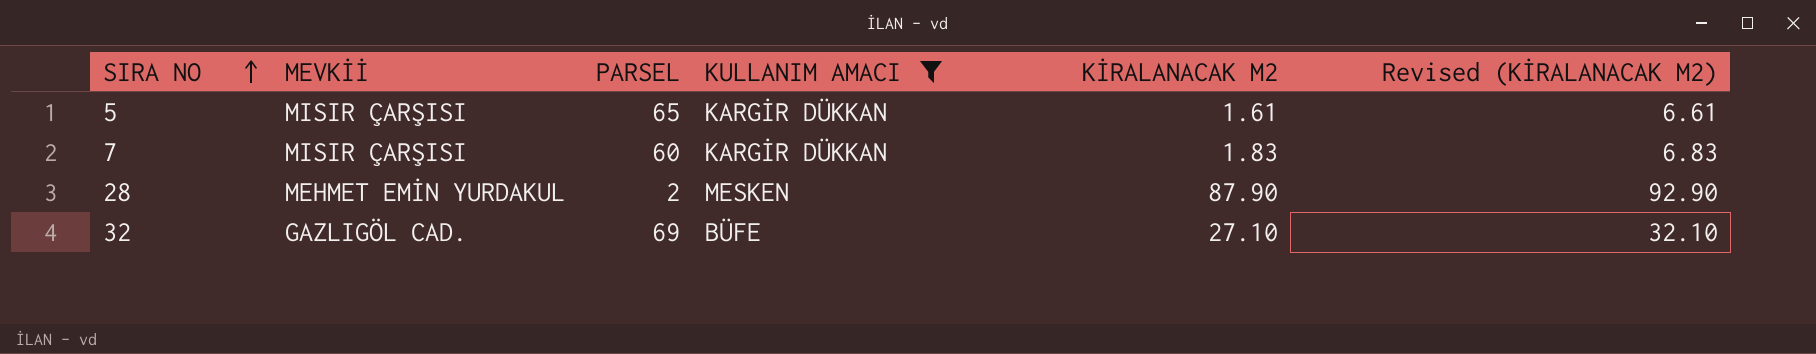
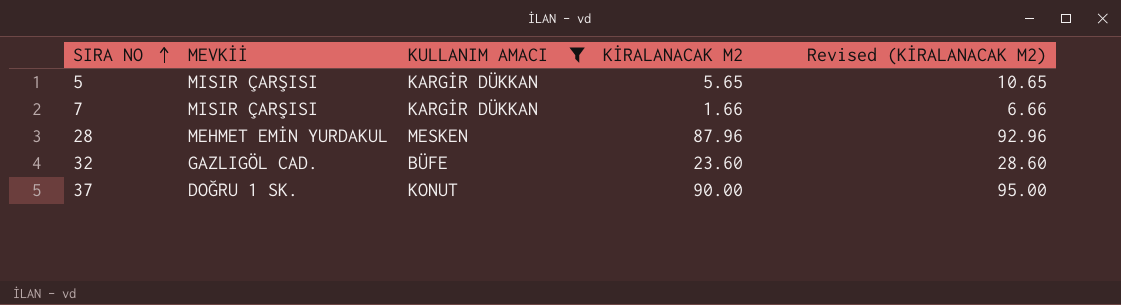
column PARSEL | position: 3 -> none
5 | KİRALANACAK M2: 1.61 -> 5.65
5 | Revised (KİRALANACAK M2): 6.61 -> 10.65
7 | KİRALANACAK M2: 1.83 -> 1.66
7 | Revised (KİRALANACAK M2): 6.83 -> 6.66
28 | KİRALANACAK M2: 87.90 -> 87.96
28 | Revised (KİRALANACAK M2): 92.90 -> 92.96
32 | KİRALANACAK M2: 27.10 -> 23.60
32 | Revised (KİRALANACAK M2): 32.10 -> 28.60
row 37: none -> DOĞRU 1 SK. | KONUT | 90.00 | 95.00

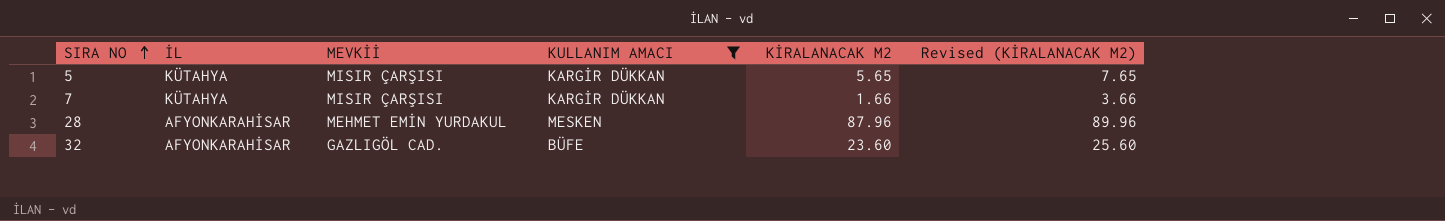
column İL | position: none -> 2
column Revised (KİRALANACAK M2) | formula: [KİRALANACAK M2] + 5 -> [KİRALANACAK M2] + 2
row 37: DOĞRU 1 SK. | KONUT | 90.00 | 95.00 -> none

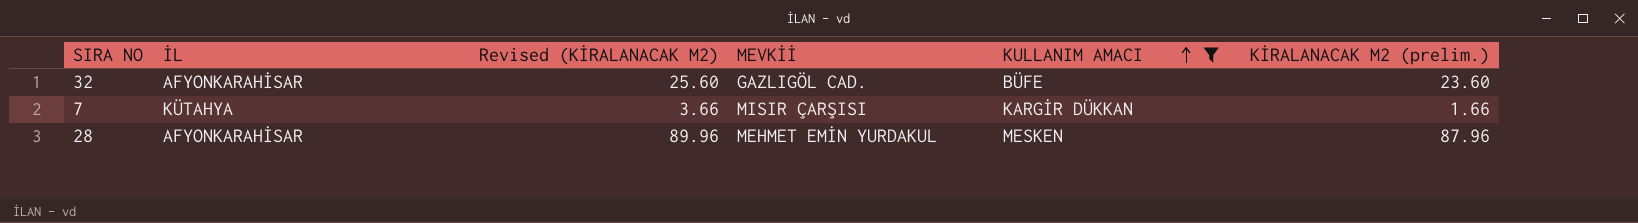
row order: SIRA NO ascending -> KULLANIM AMACI ascending
column Revised (KİRALANACAK M2) | position: 6 -> 3
column name: KİRALANACAK M2 -> KİRALANACAK M2 (prelim.)
row 5: KÜTAHYA | MISIR ÇARŞISI | KARGİR DÜKKAN | 5.65 | 7.65 -> none

